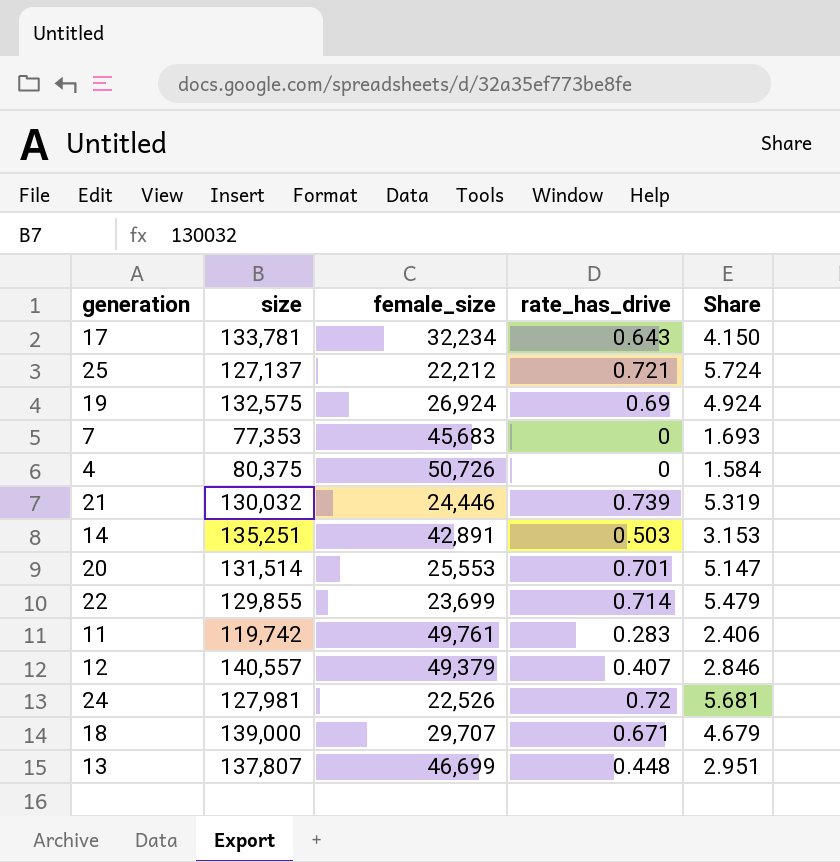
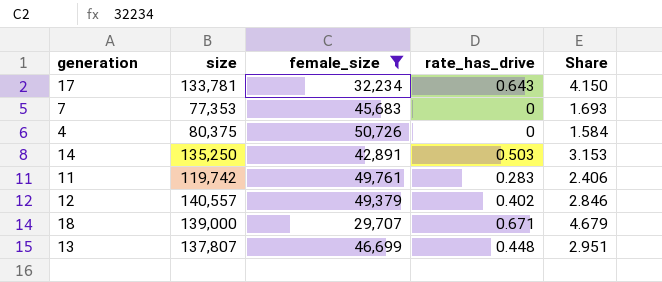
filter: none -> female_size >= 29,707
14 | size: 135,251 -> 135,250
12 | rate_has_drive: 0.407 -> 0.402

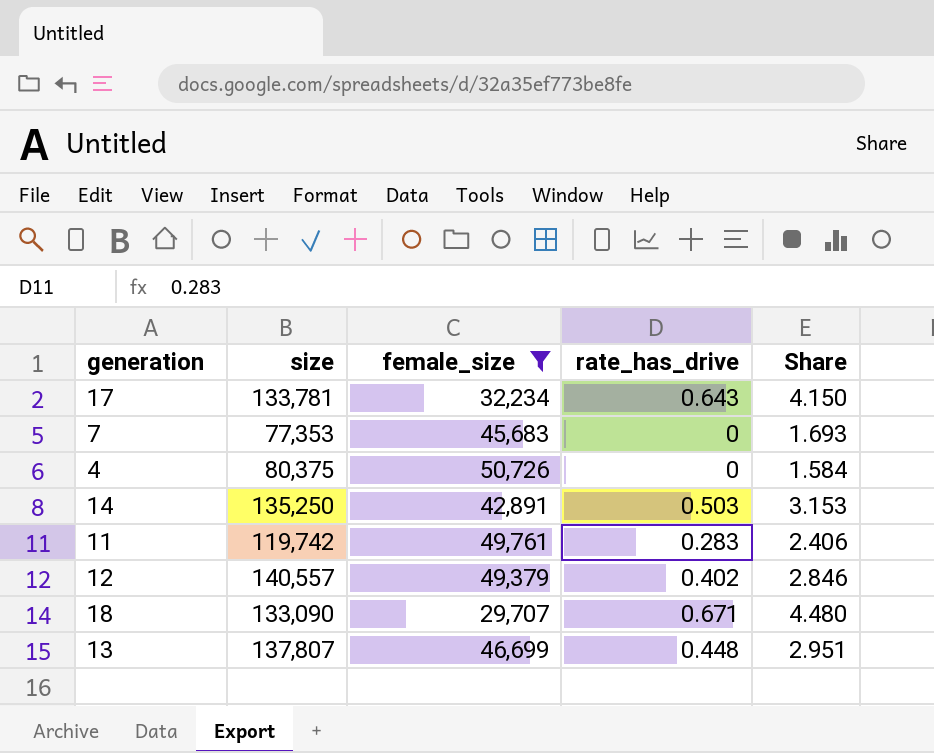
18 | size: 139,000 -> 133,090
18 | Share: 4.679 -> 4.480

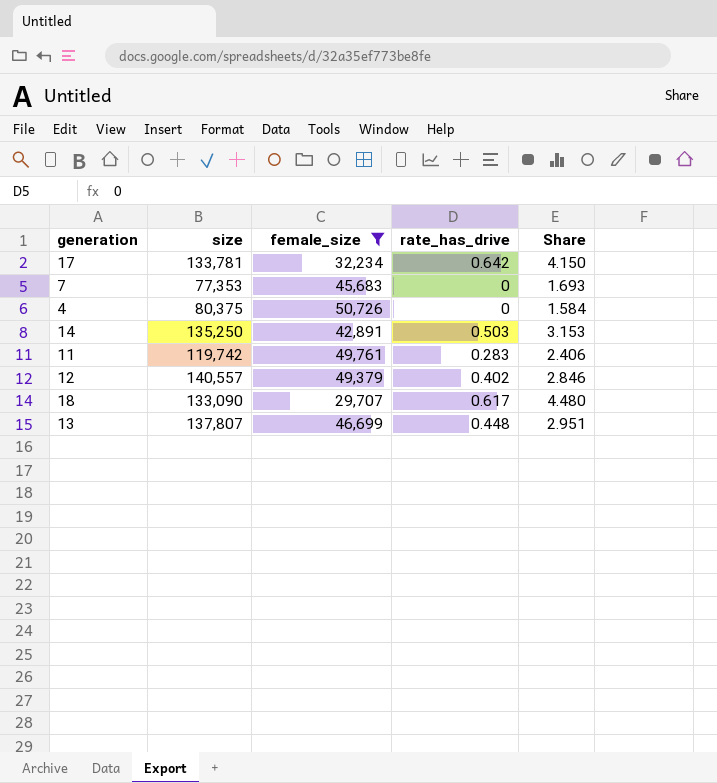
17 | rate_has_drive: 0.643 -> 0.642
18 | rate_has_drive: 0.671 -> 0.617

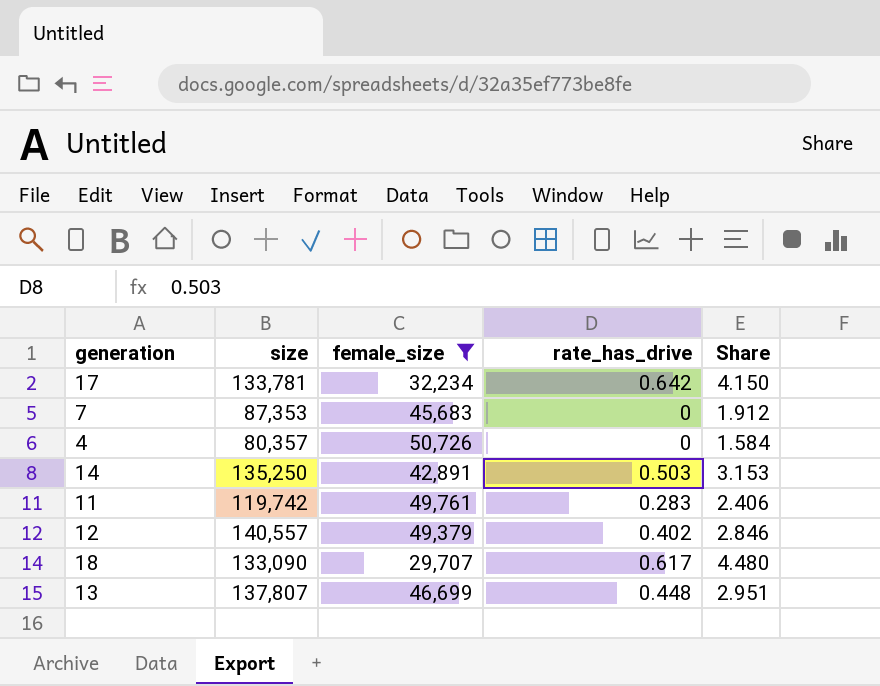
7 | size: 77,353 -> 87,353
7 | Share: 1.693 -> 1.912
4 | size: 80,375 -> 80,357

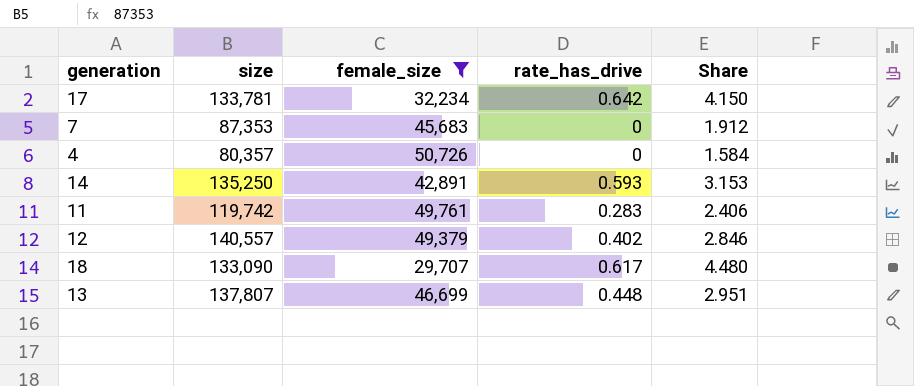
14 | rate_has_drive: 0.503 -> 0.593

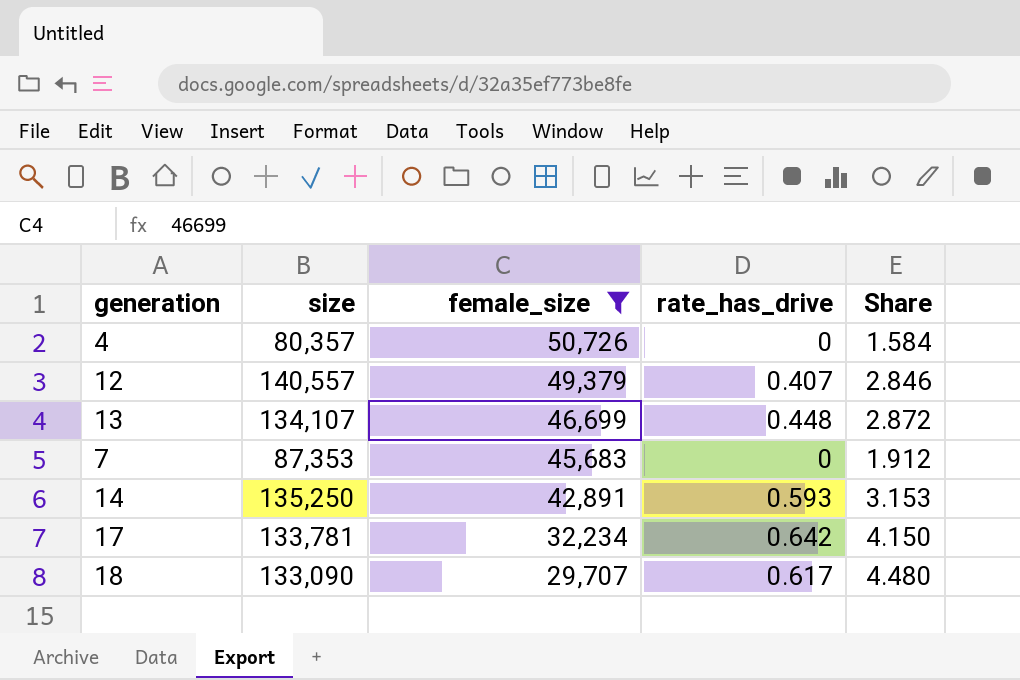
row order: none -> female_size descending
row 11: 119,742 | 49,761 | 0.283 | 2.406 -> none
12 | rate_has_drive: 0.402 -> 0.407
13 | size: 137,807 -> 134,107
13 | Share: 2.951 -> 2.872

